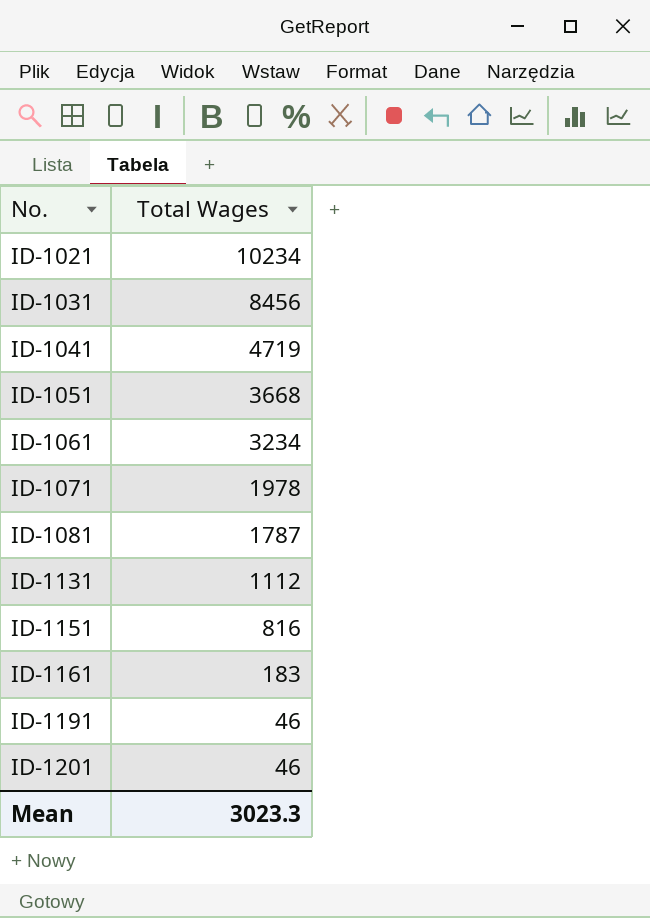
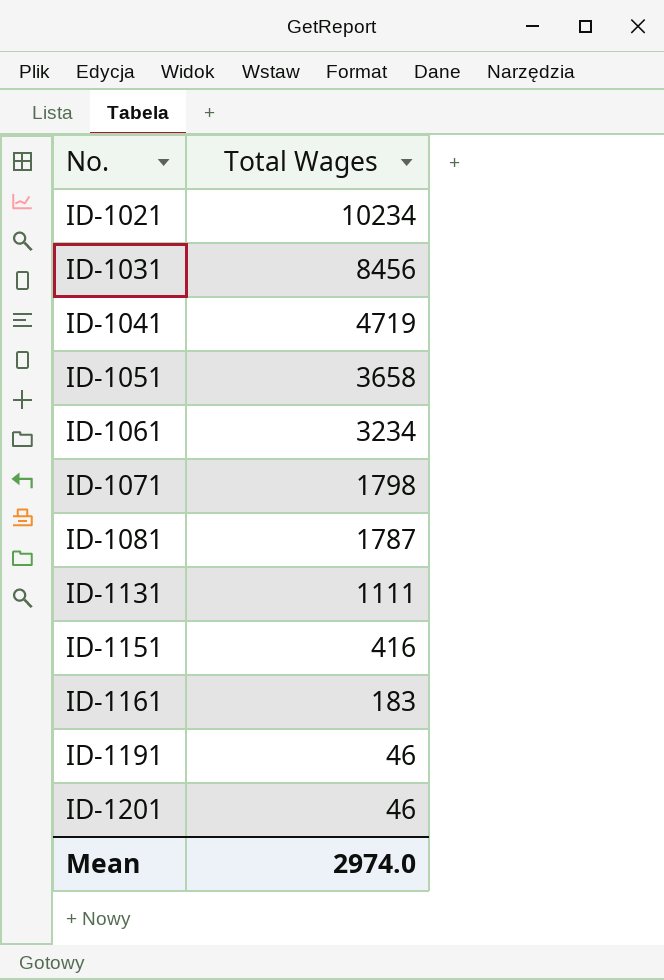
ID-1051 | Total Wages: 3668 -> 3658
ID-1071 | Total Wages: 1978 -> 1798
ID-1131 | Total Wages: 1112 -> 1111
ID-1151 | Total Wages: 816 -> 416
Mean | Total Wages: 3023.3 -> 2974.0

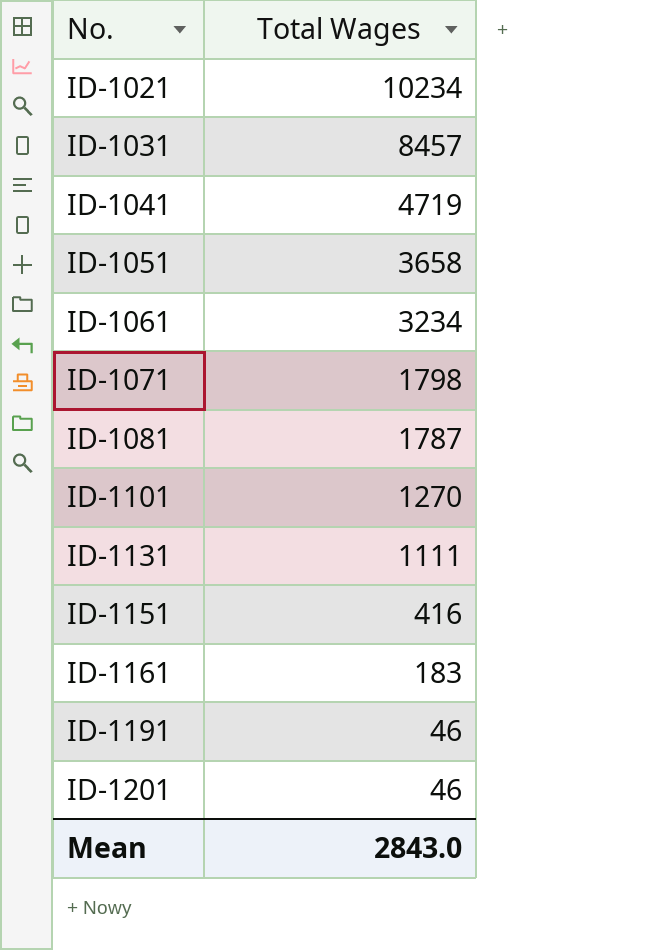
ID-1031 | Total Wages: 8456 -> 8457
row ID-1101: none -> 1270
Mean | Total Wages: 2974.0 -> 2843.0

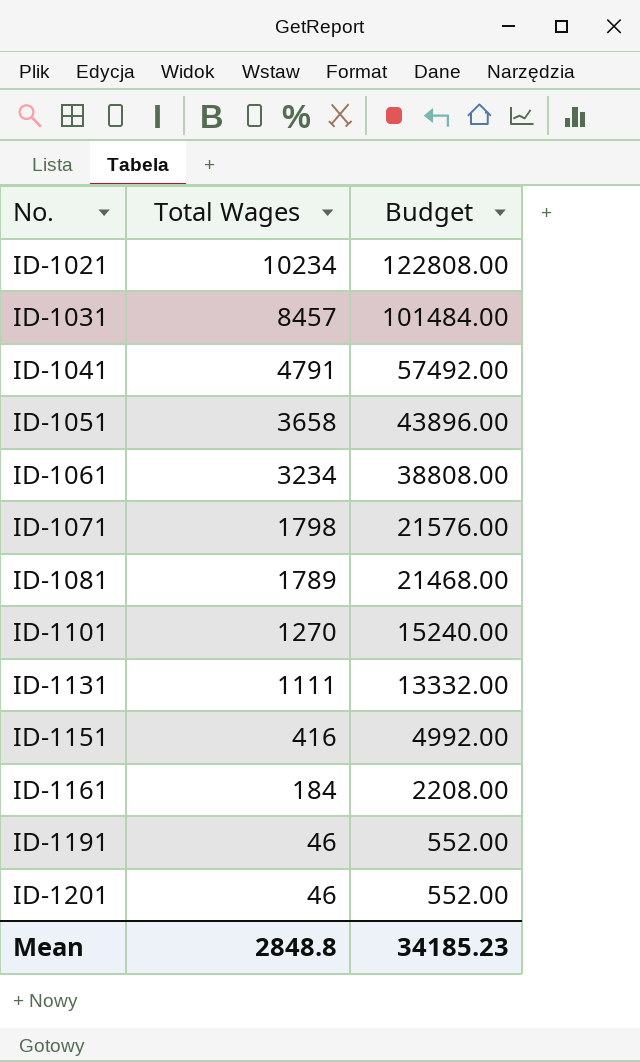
column Budget | formula: none -> [Total Wages] * 12
ID-1041 | Total Wages: 4719 -> 4791
ID-1081 | Total Wages: 1787 -> 1789
ID-1161 | Total Wages: 183 -> 184
Mean | Total Wages: 2843.0 -> 2848.8

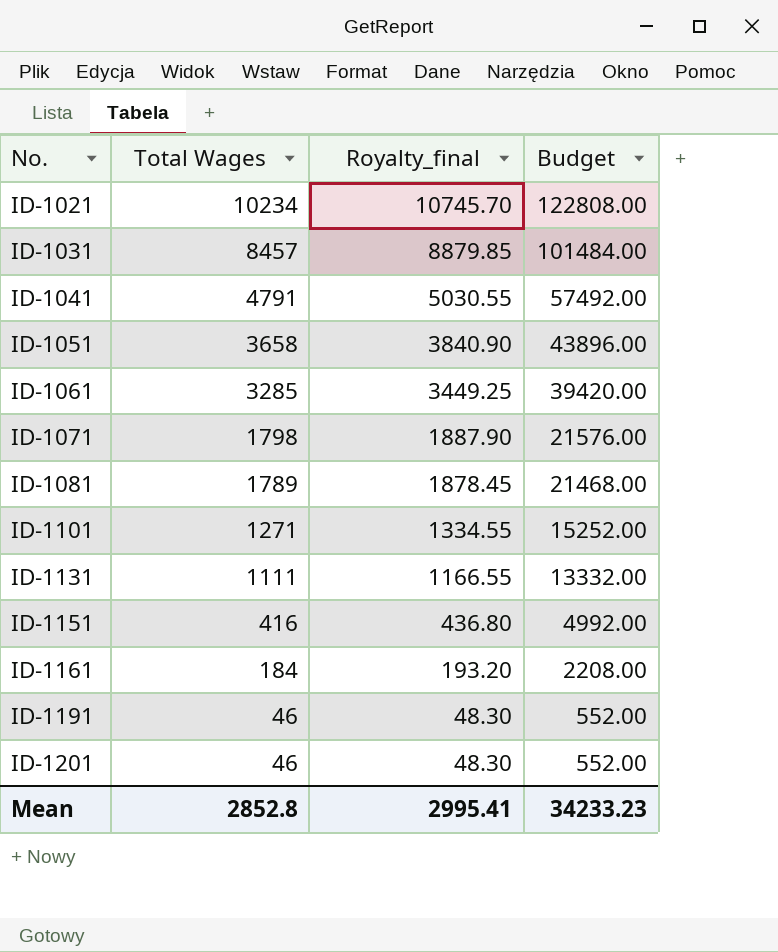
column Royalty_final | formula: none -> [Total Wages] * 1.05
ID-1061 | Total Wages: 3234 -> 3285
ID-1061 | Budget: 38808.00 -> 39420.00
ID-1101 | Total Wages: 1270 -> 1271
ID-1101 | Budget: 15240.00 -> 15252.00
Mean | Total Wages: 2848.8 -> 2852.8
Mean | Budget: 34185.23 -> 34233.23

